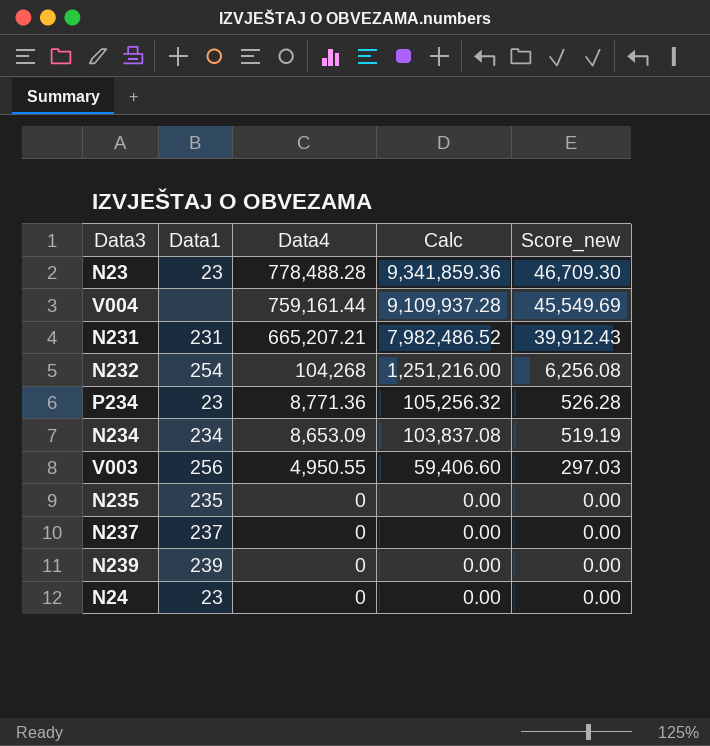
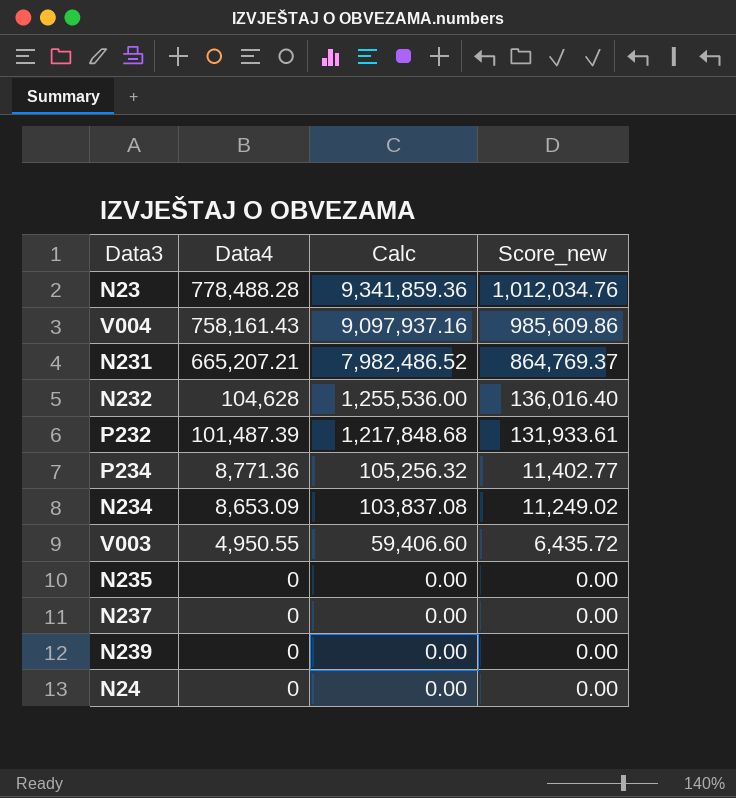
column Data1 | position: 2 -> none
column Score_new | formula: [Data4] * 0.06 -> [Data4] * 1.3
V004 | Data4: 759,161.44 -> 758,161.43
V004 | Calc: 9,109,937.28 -> 9,097,937.16
N232 | Data4: 104,268 -> 104,628
N232 | Calc: 1,251,216.00 -> 1,255,536.00
row P232: none -> 101,487.39 | 1,217,848.68 | 131,933.61

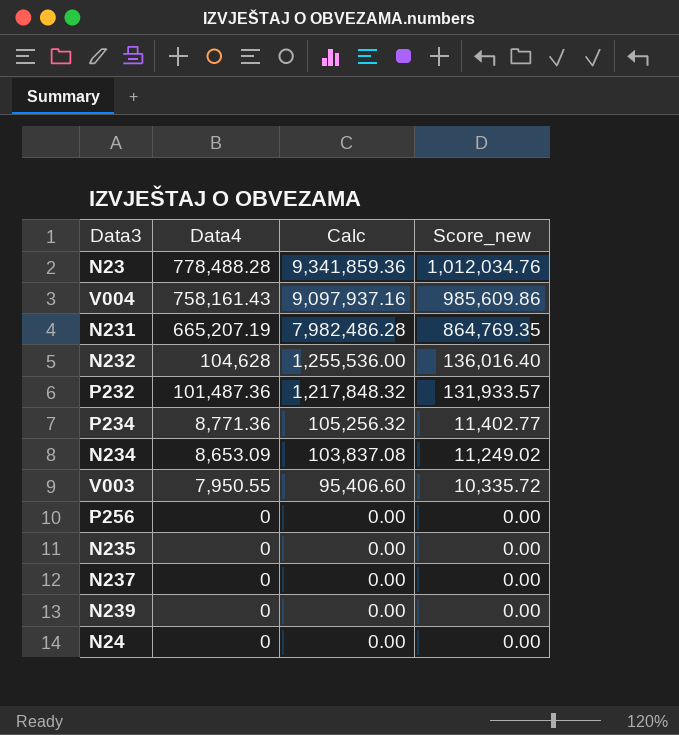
N231 | Data4: 665,207.21 -> 665,207.19
N231 | Calc: 7,982,486.52 -> 7,982,486.28
N231 | Score_new: 864,769.37 -> 864,769.35
P232 | Data4: 101,487.39 -> 101,487.36
P232 | Calc: 1,217,848.68 -> 1,217,848.32
P232 | Score_new: 131,933.61 -> 131,933.57
V003 | Data4: 4,950.55 -> 7,950.55
V003 | Calc: 59,406.60 -> 95,406.60
V003 | Score_new: 6,435.72 -> 10,335.72
row P256: none -> 0 | 0.00 | 0.00

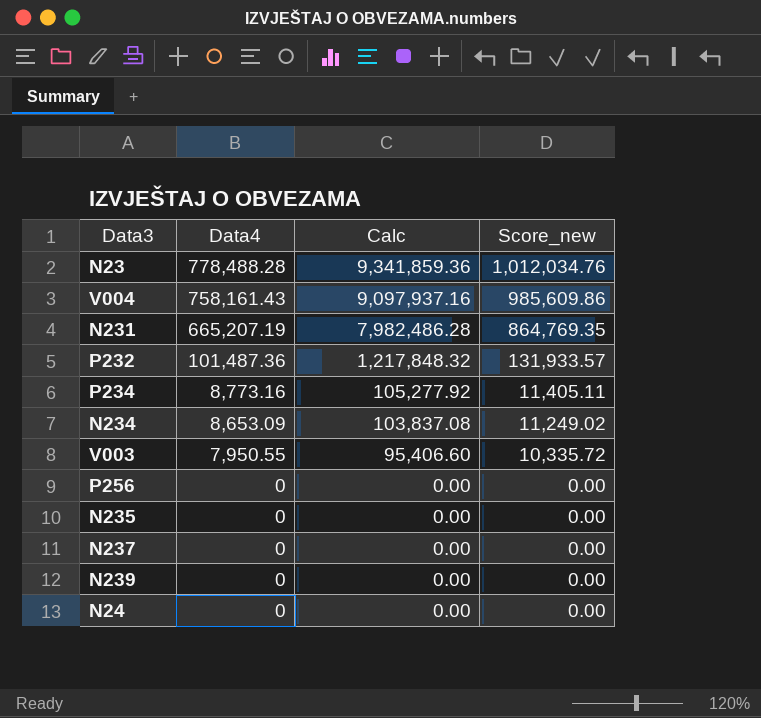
row N232: 104,628 | 1,255,536.00 | 136,016.40 -> none
P234 | Data4: 8,771.36 -> 8,773.16
P234 | Calc: 105,256.32 -> 105,277.92
P234 | Score_new: 11,402.77 -> 11,405.11

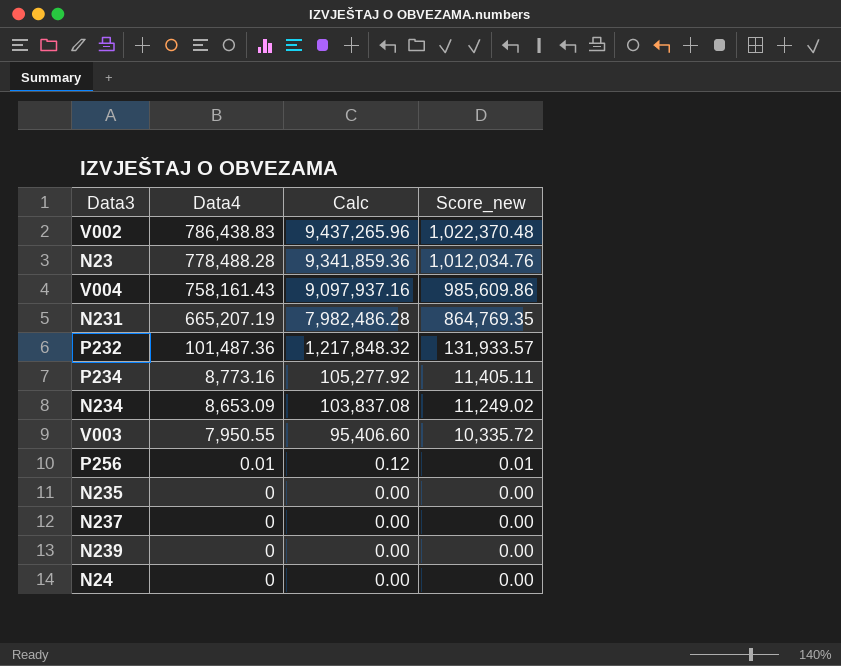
row V002: none -> 786,438.83 | 9,437,265.96 | 1,022,370.48
P256 | Data4: 0 -> 0.01
P256 | Calc: 0.00 -> 0.12
P256 | Score_new: 0.00 -> 0.01

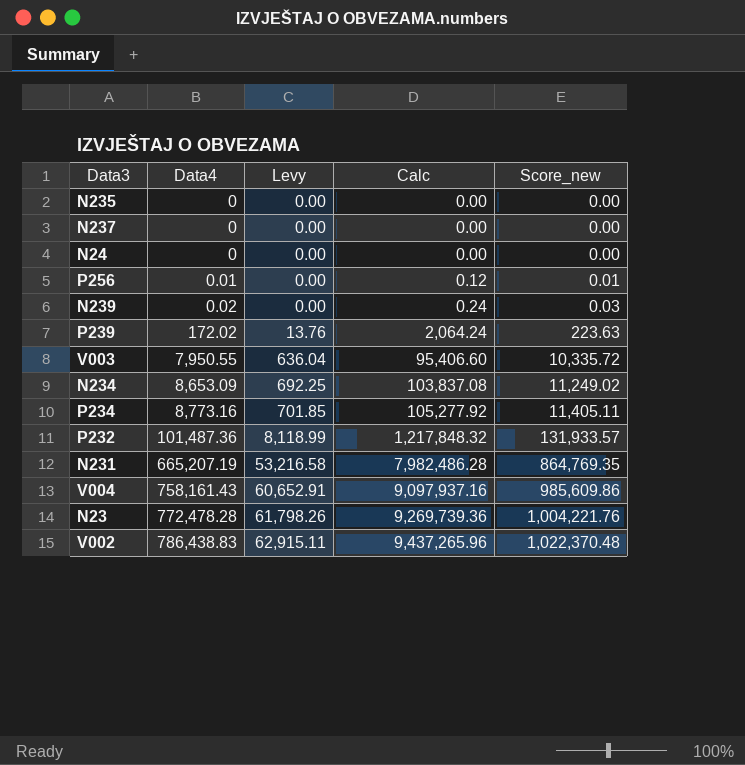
row order: Data4 descending -> Data4 ascending
column Levy | formula: none -> [Data4] * 0.08
N239 | Data4: 0 -> 0.02
N239 | Calc: 0.00 -> 0.24
N239 | Score_new: 0.00 -> 0.03
row P239: none -> 172.02 | 13.76 | 2,064.24 | 223.63
N23 | Data4: 778,488.28 -> 772,478.28
N23 | Calc: 9,341,859.36 -> 9,269,739.36
N23 | Score_new: 1,012,034.76 -> 1,004,221.76

